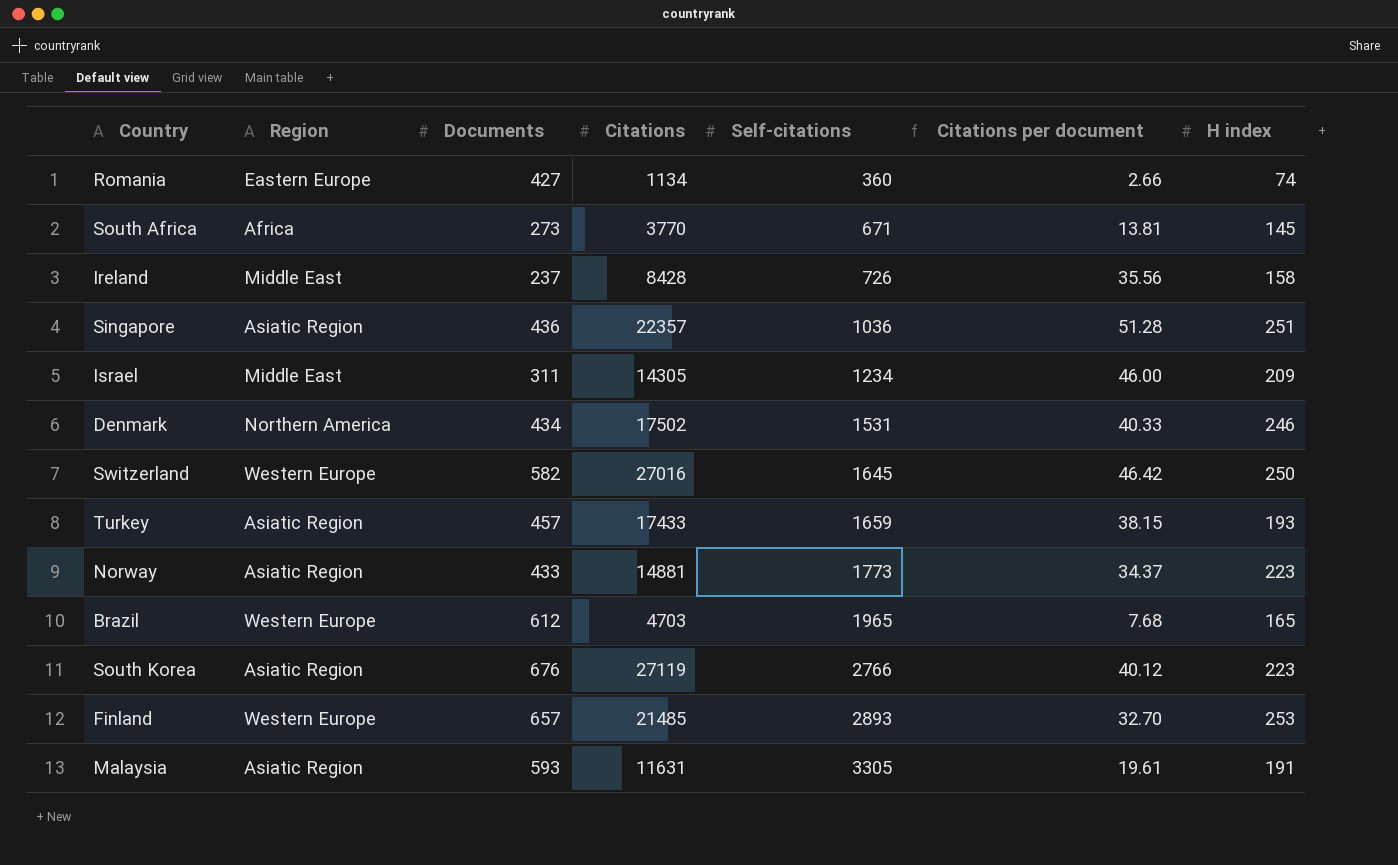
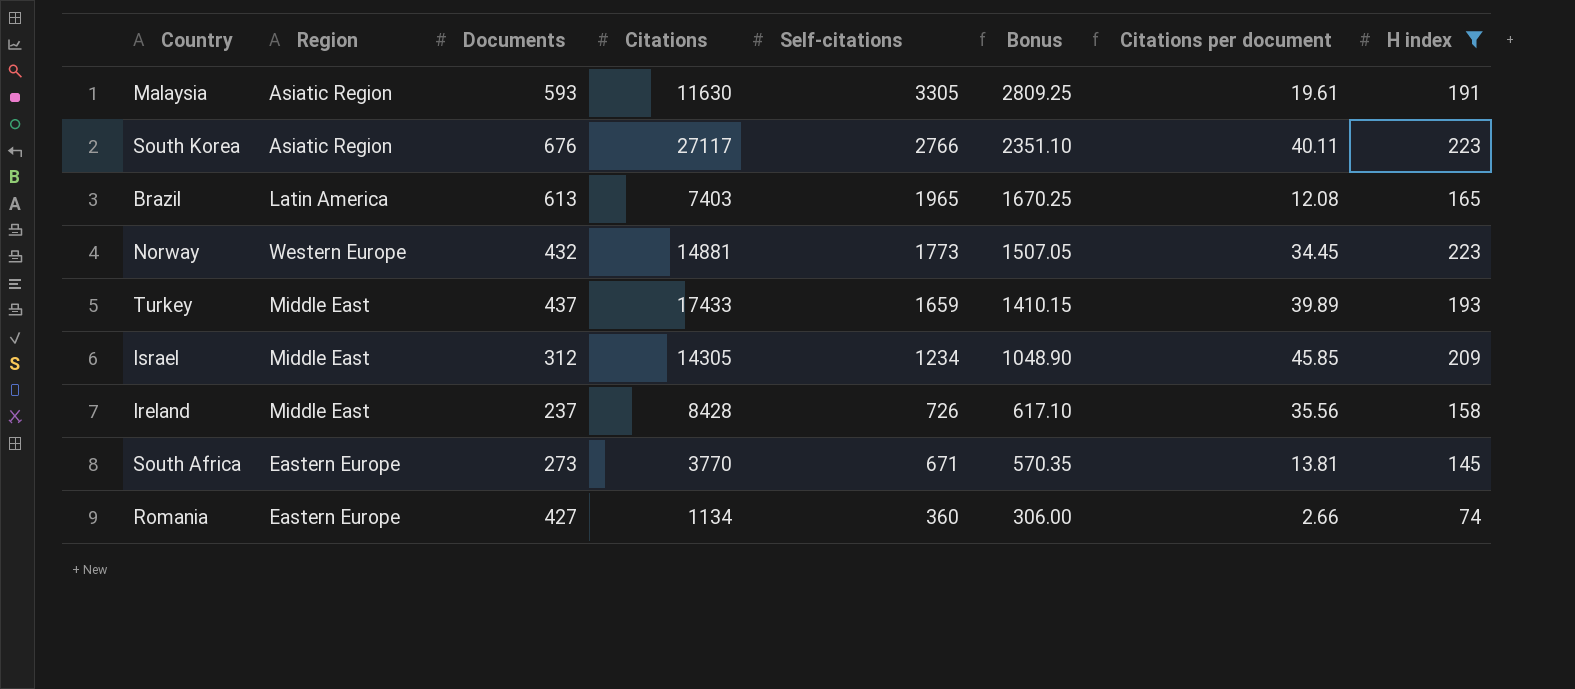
filter: none -> H index <= 223
row order: Self-citations ascending -> Self-citations descending
column Bonus | formula: none -> [Self-citations] * 0.85
Malaysia | Citations: 11631 -> 11630
South Korea | Citations: 27119 -> 27117
South Korea | Citations per document: 40.12 -> 40.11
Brazil | Region: Western Europe -> Latin America
Brazil | Documents: 612 -> 613
Brazil | Citations: 4703 -> 7403
Brazil | Citations per document: 7.68 -> 12.08
Norway | Region: Asiatic Region -> Western Europe
Norway | Documents: 433 -> 432
Norway | Citations per document: 34.37 -> 34.45
Turkey | Region: Asiatic Region -> Middle East
Turkey | Documents: 457 -> 437
Turkey | Citations per document: 38.15 -> 39.89
Israel | Documents: 311 -> 312
Israel | Citations per document: 46.00 -> 45.85
South Africa | Region: Africa -> Eastern Europe

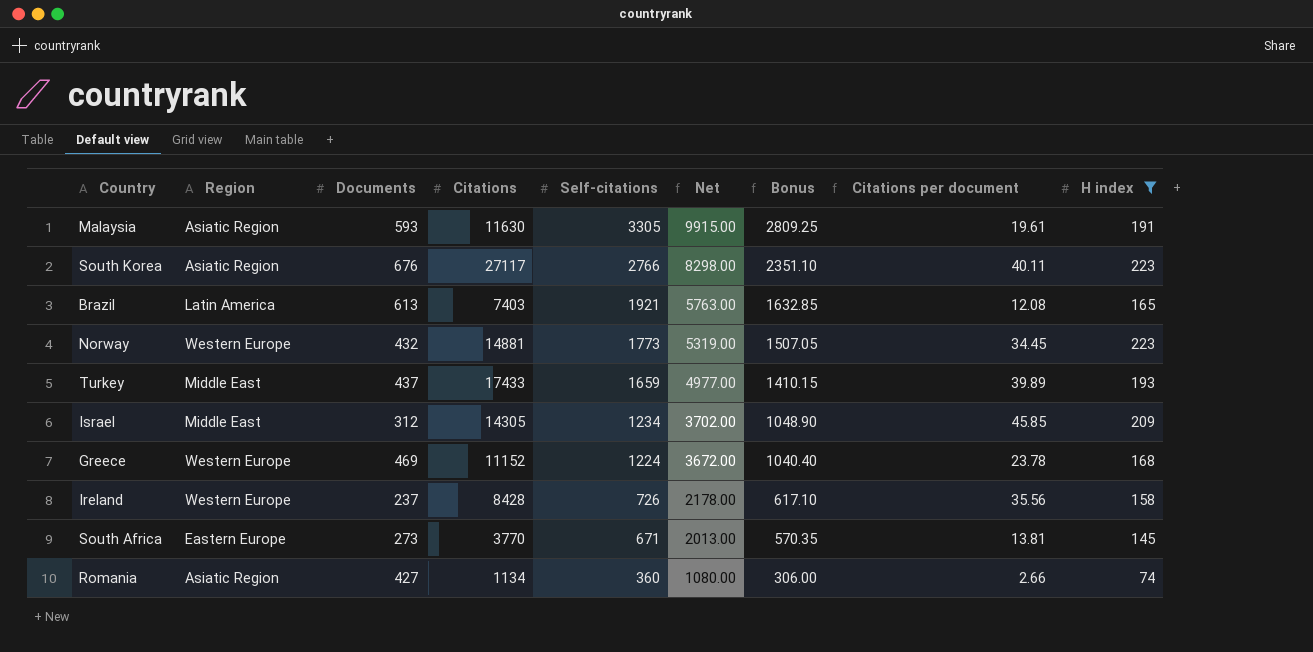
column Net | formula: none -> [Self-citations] * 3
Brazil | Self-citations: 1965 -> 1921
Brazil | Bonus: 1670.25 -> 1632.85
row Greece: none -> Western Europe | 469 | 11152 | 1224 | 3672.00 | 1040.40 | 23.78 | 168
Ireland | Region: Middle East -> Western Europe
Romania | Region: Eastern Europe -> Asiatic Region

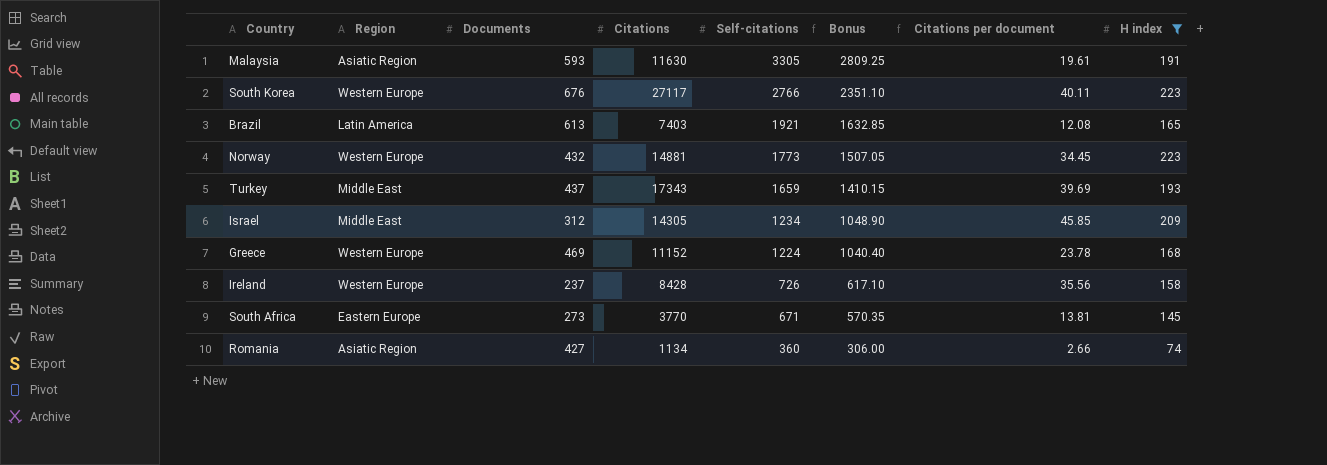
column Net | formula: [Self-citations] * 3 -> none
South Korea | Region: Asiatic Region -> Western Europe
Turkey | Citations: 17433 -> 17343
Turkey | Citations per document: 39.89 -> 39.69

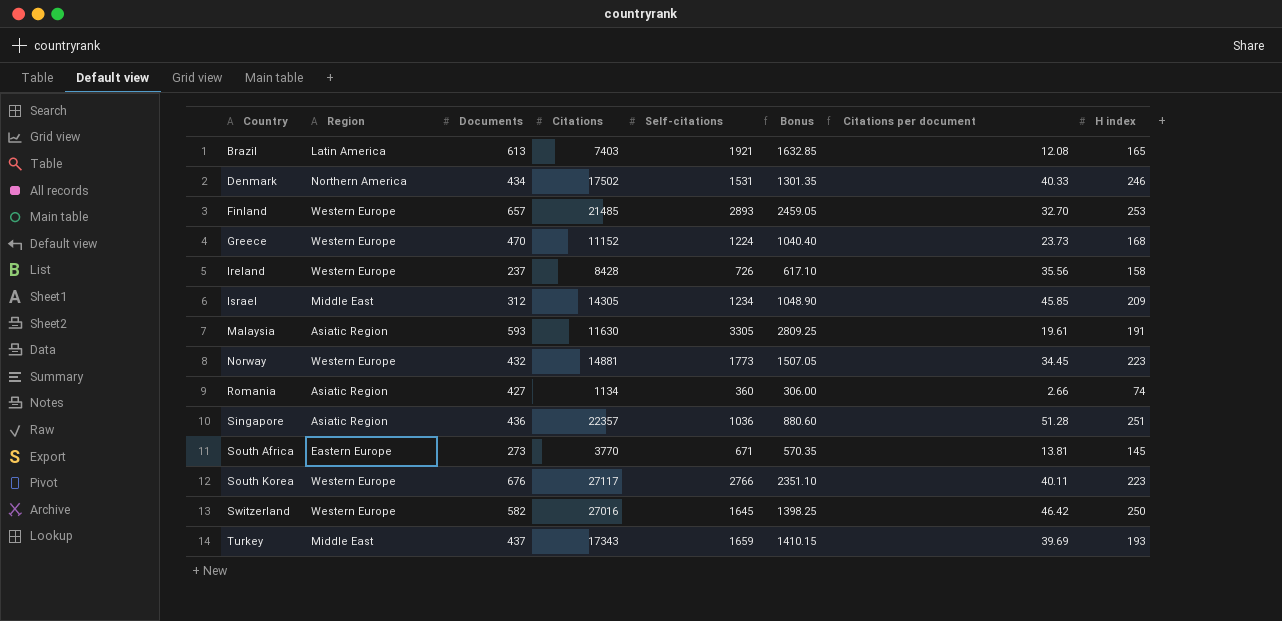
filter: H index <= 223 -> none
row order: Self-citations descending -> Country ascending
Greece | Documents: 469 -> 470
Greece | Citations per document: 23.78 -> 23.73

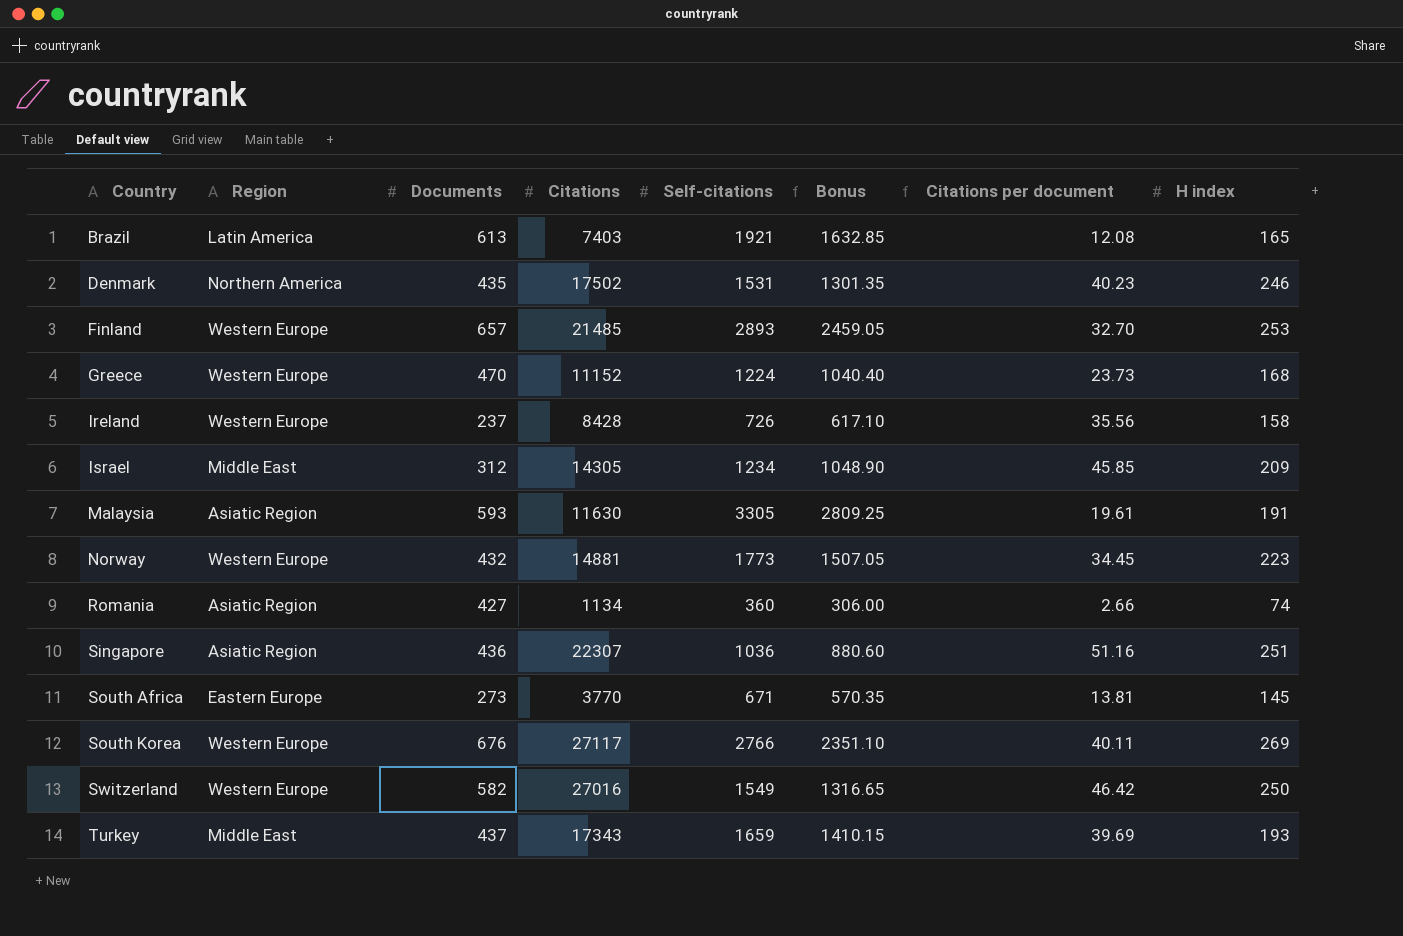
Denmark | Documents: 434 -> 435
Denmark | Citations per document: 40.33 -> 40.23
Singapore | Citations: 22357 -> 22307
Singapore | Citations per document: 51.28 -> 51.16
South Korea | H index: 223 -> 269
Switzerland | Self-citations: 1645 -> 1549
Switzerland | Bonus: 1398.25 -> 1316.65

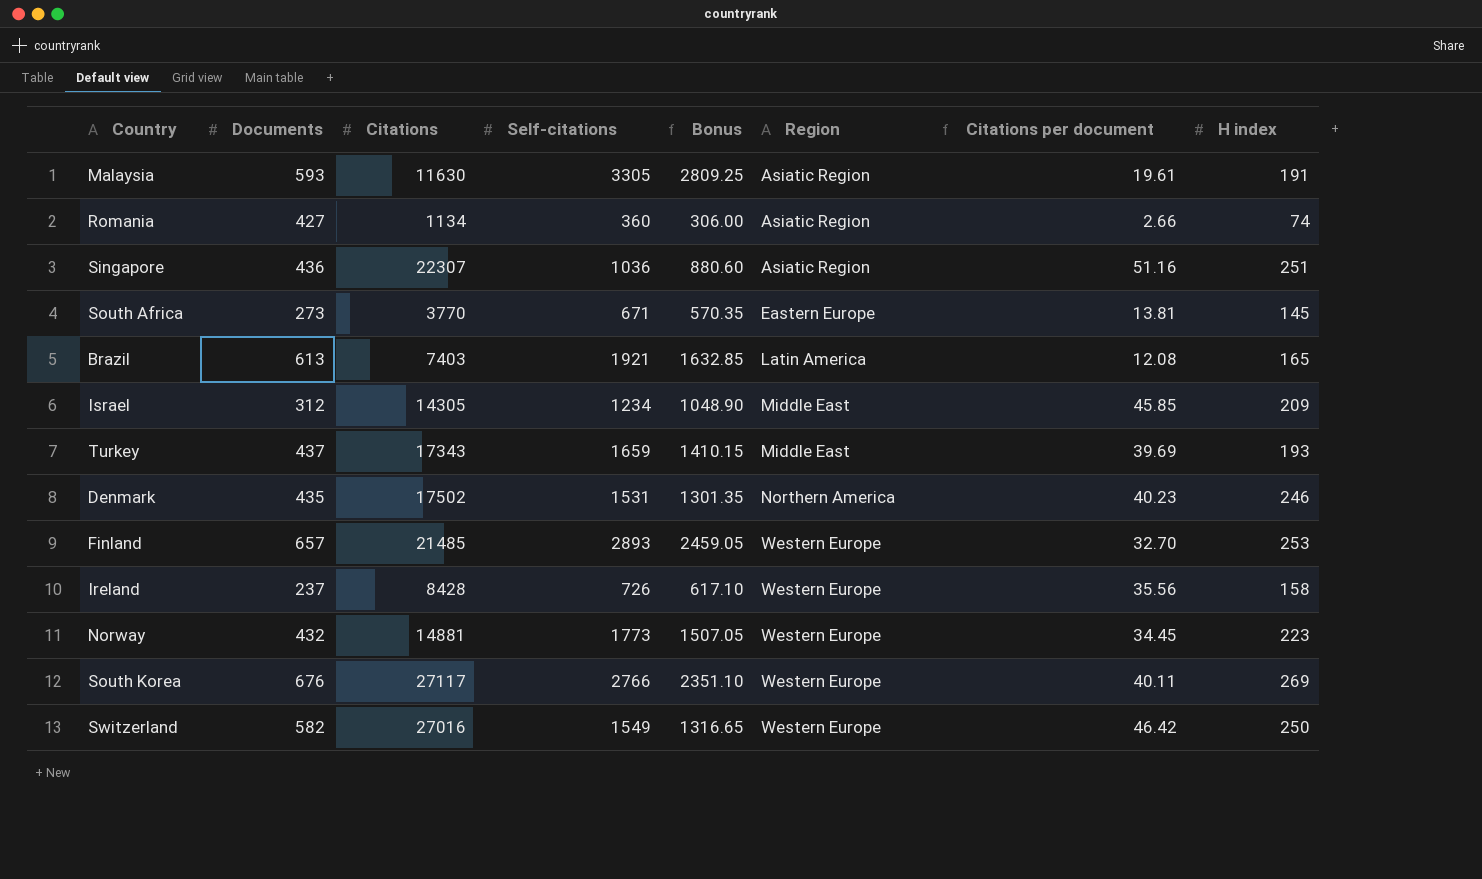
row order: Country ascending -> Region ascending
column Region | position: 2 -> 6
row Greece: Western Europe | 470 | 11152 | 1224 | 1040.40 | 23.73 | 168 -> none

